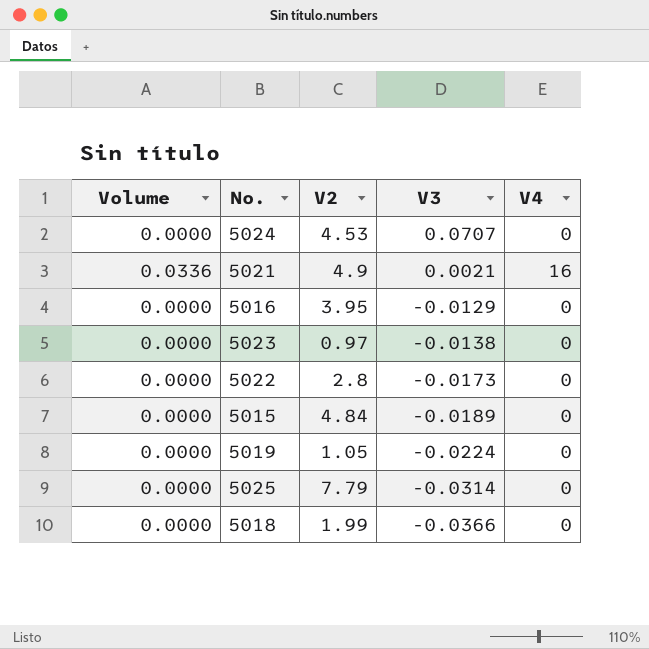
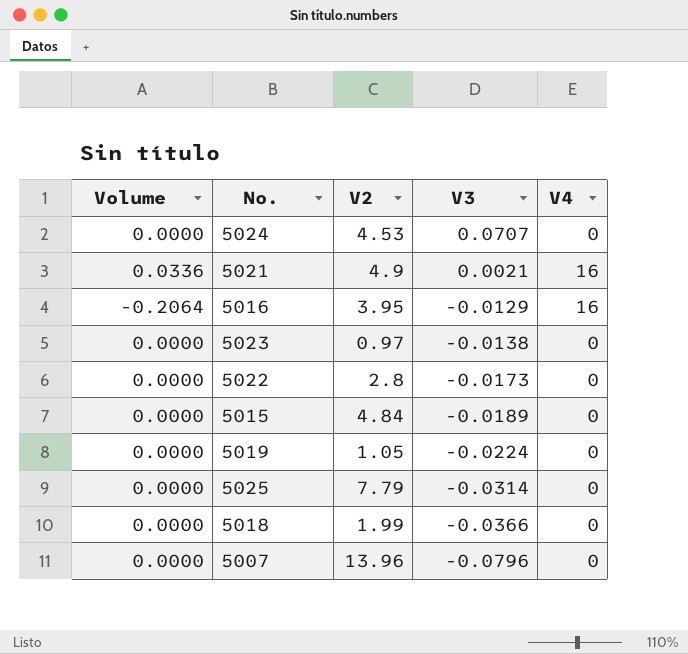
5016 | Volume: 0.0000 -> -0.2064
5016 | V4: 0 -> 16
row 5007: none -> 0.0000 | 13.96 | -0.0796 | 0

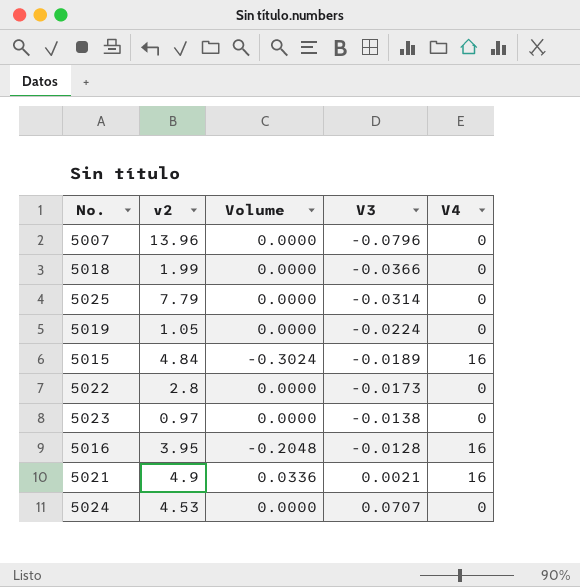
row order: V3 descending -> V3 ascending
column name: V2 -> v2
column Volume | position: 1 -> 3
5015 | Volume: 0.0000 -> -0.3024
5015 | V4: 0 -> 16
5016 | Volume: -0.2064 -> -0.2048
5016 | V3: -0.0129 -> -0.0128

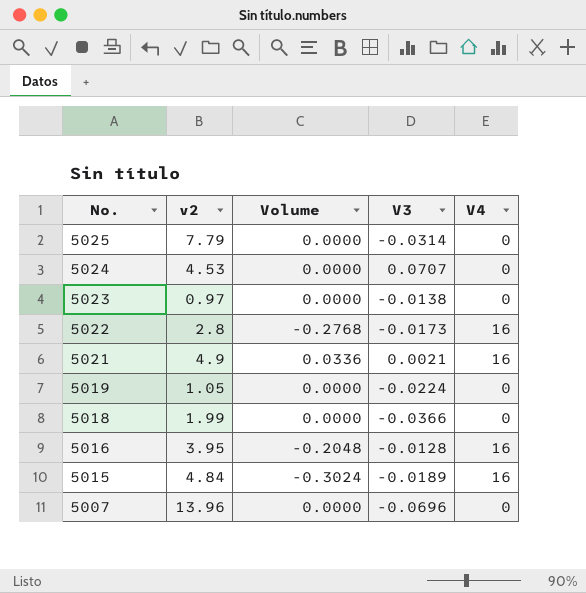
row order: V3 ascending -> No. descending
5022 | Volume: 0.0000 -> -0.2768
5022 | V4: 0 -> 16
5007 | V3: -0.0796 -> -0.0696

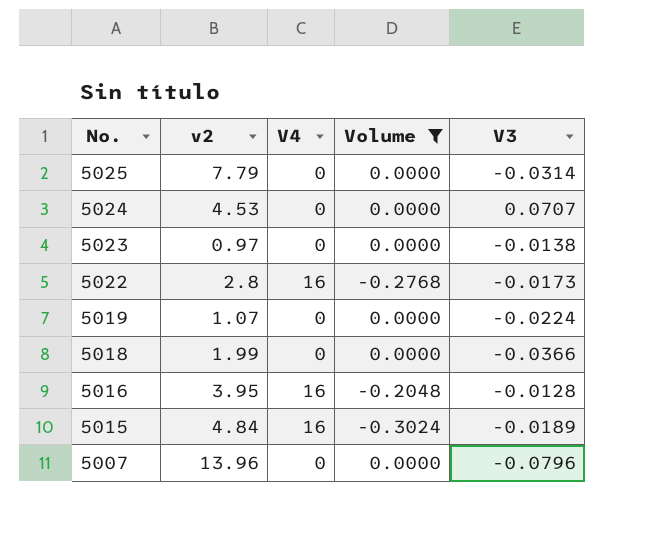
filter: none -> Volume != 0.0336
column V4 | position: 5 -> 3
5019 | v2: 1.05 -> 1.07
5007 | V3: -0.0696 -> -0.0796

